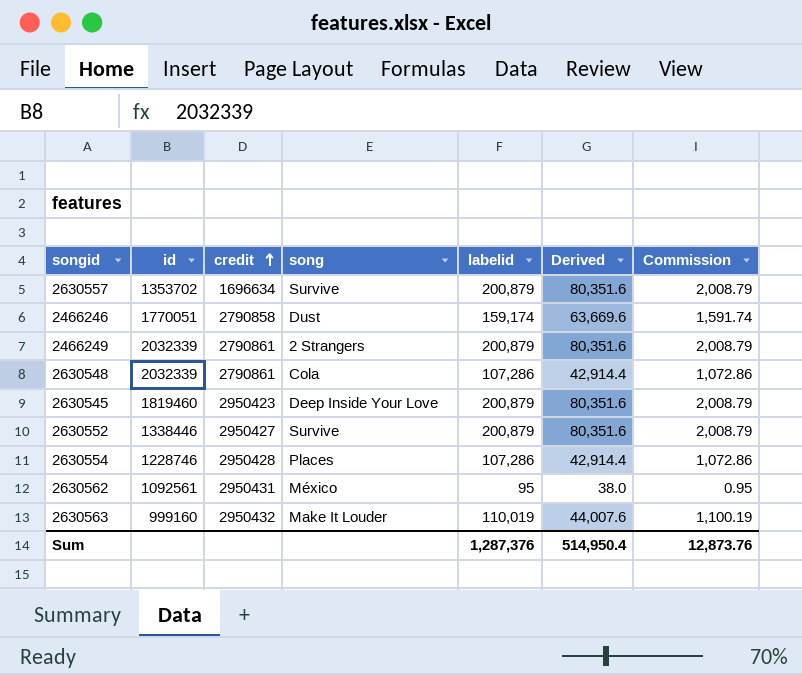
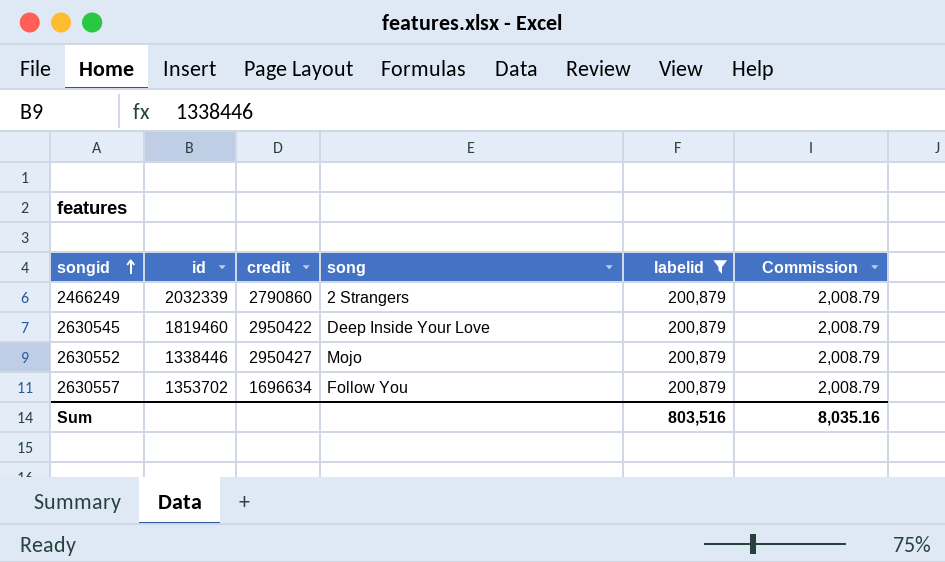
filter: none -> labelid = 200,879
row order: credit ascending -> songid ascending
column Derived | formula: [labelid] * 0.4 -> none
2466249 | credit: 2790861 -> 2790860
2630545 | credit: 2950423 -> 2950422
2630552 | song: Survive -> Mojo
2630557 | song: Survive -> Follow You
Sum | labelid: 1,287,376 -> 803,516
Sum | Commission: 12,873.76 -> 8,035.16

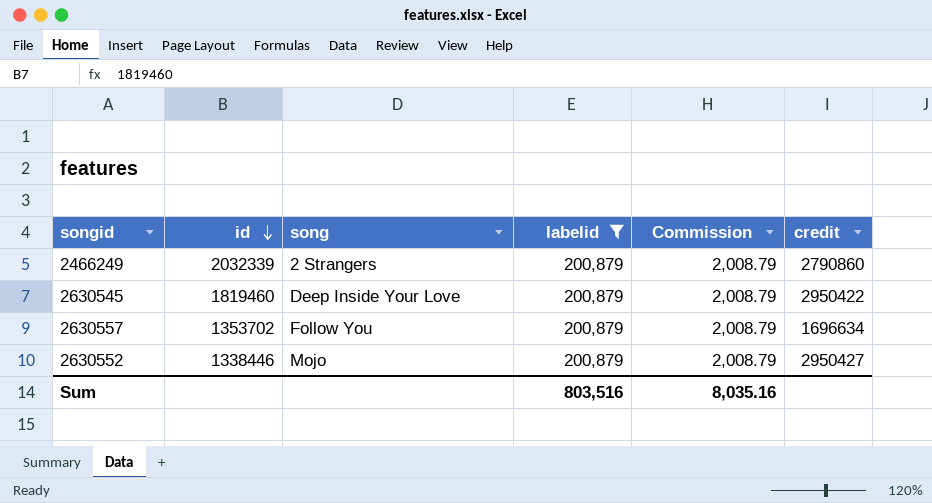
row order: songid ascending -> id descending
column credit | position: 3 -> 6

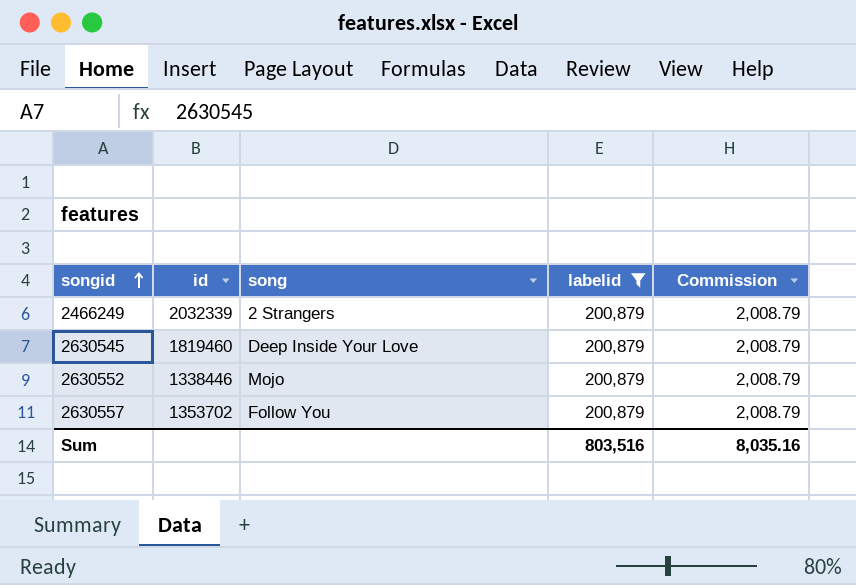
row order: id descending -> songid ascending
column credit | position: 6 -> none

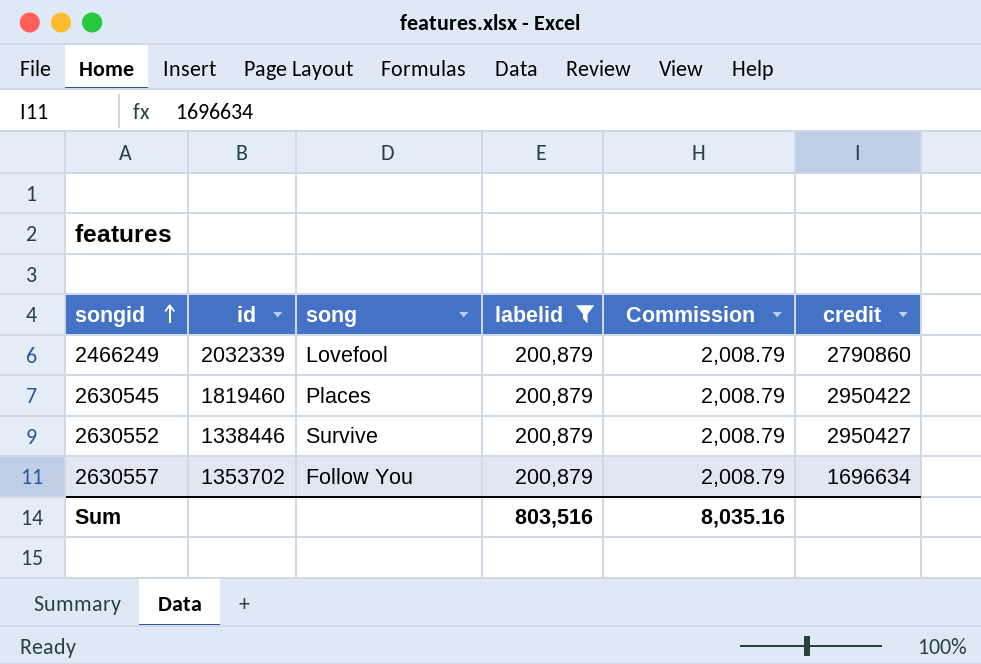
column credit | position: none -> 6
2466249 | song: 2 Strangers -> Lovefool
2630545 | song: Deep Inside Your Love -> Places
2630552 | song: Mojo -> Survive

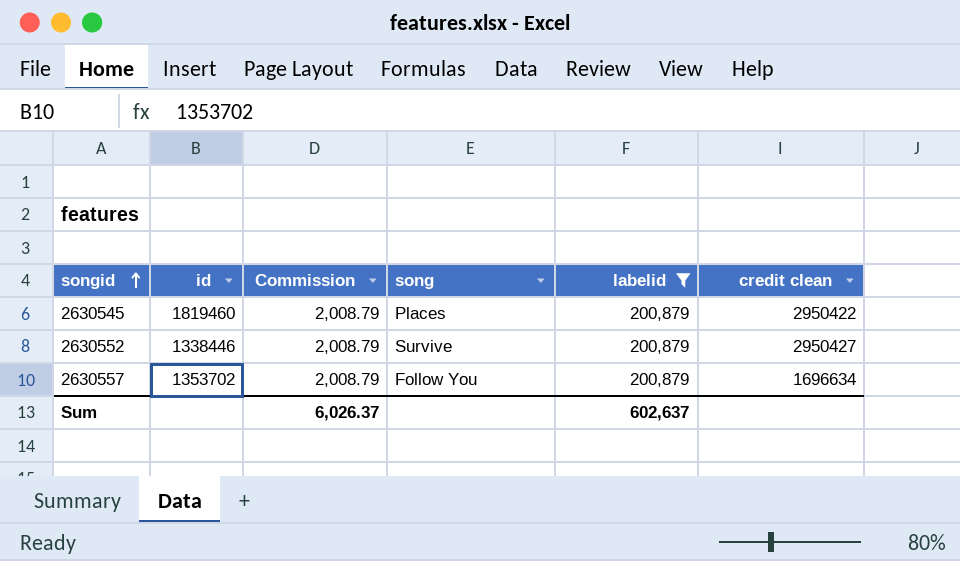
column Commission | position: 5 -> 3
column name: credit -> credit clean
row 2466249: 2032339 | Lovefool | 200,879 | 2,008.79 | 2790860 -> none
Sum | Commission: 8,035.16 -> 6,026.37
Sum | labelid: 803,516 -> 602,637

